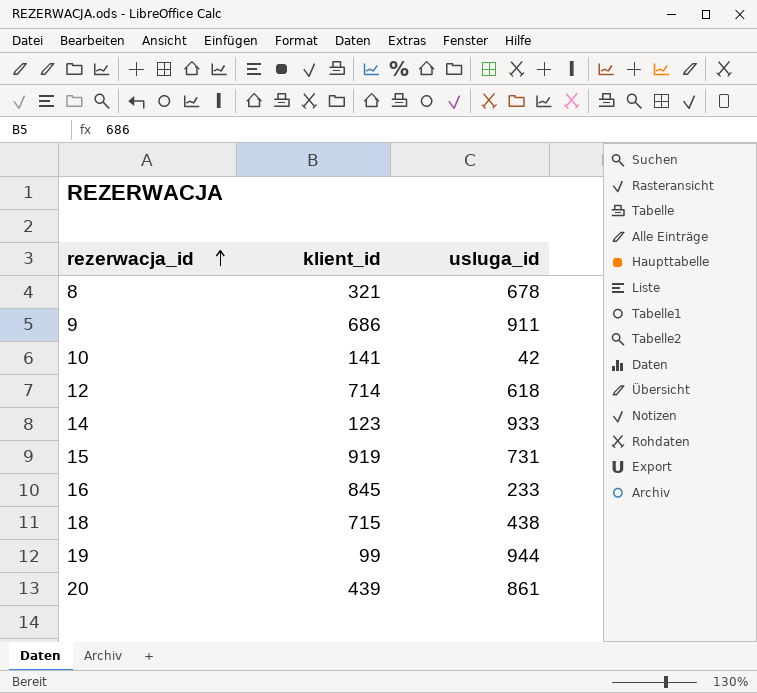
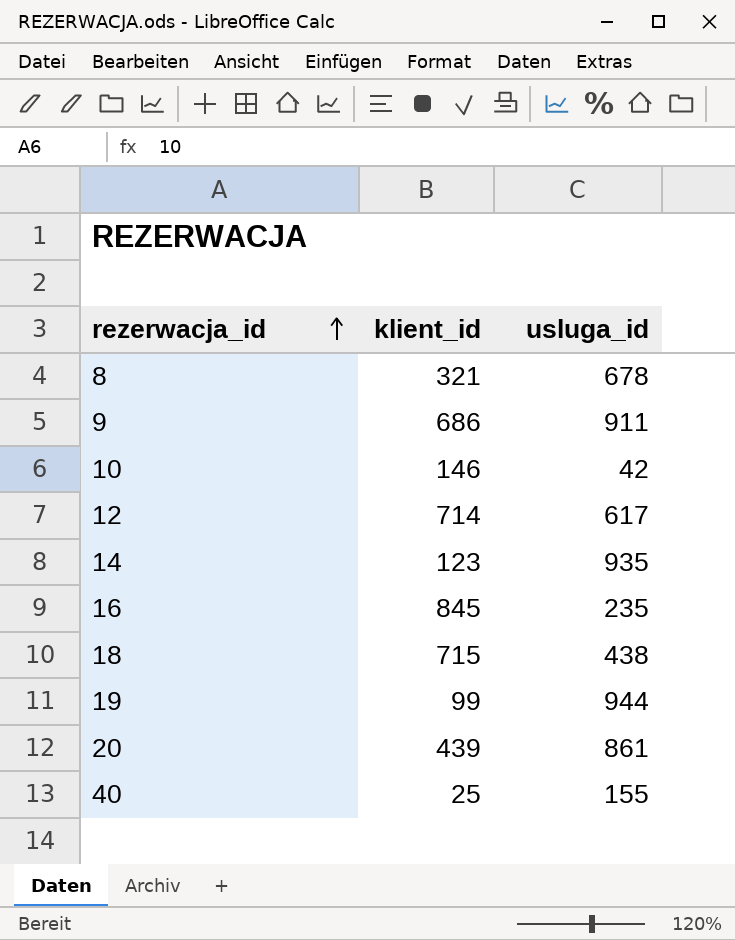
row 15: 919 | 731 -> none
10 | klient_id: 141 -> 146
12 | usluga_id: 618 -> 617
14 | usluga_id: 933 -> 935
16 | usluga_id: 233 -> 235
row 40: none -> 25 | 155

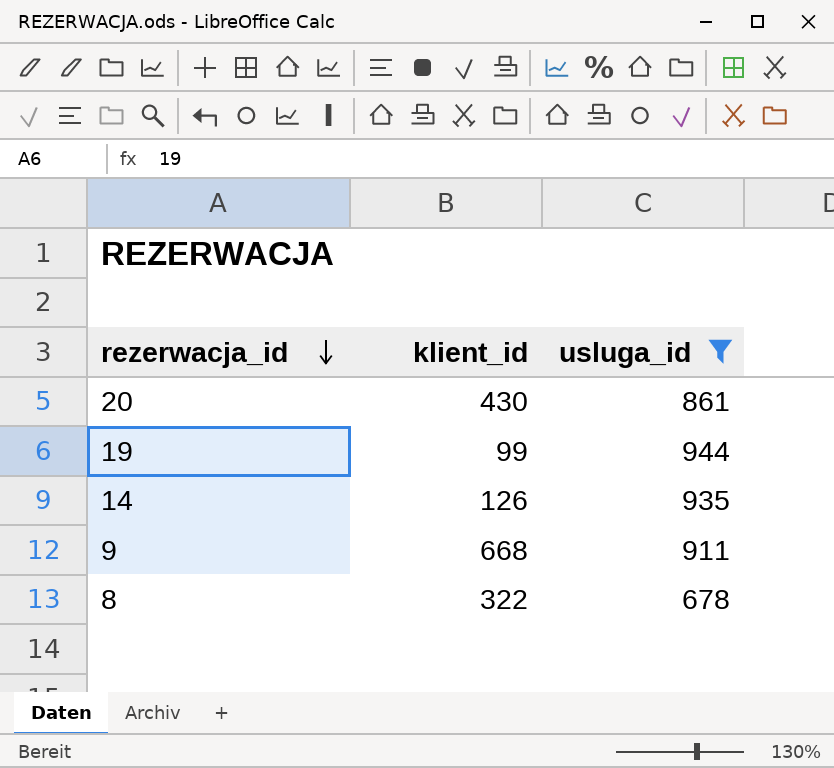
filter: none -> usluga_id >= 678
row order: rezerwacja_id ascending -> rezerwacja_id descending
20 | klient_id: 439 -> 430
14 | klient_id: 123 -> 126
9 | klient_id: 686 -> 668
8 | klient_id: 321 -> 322

